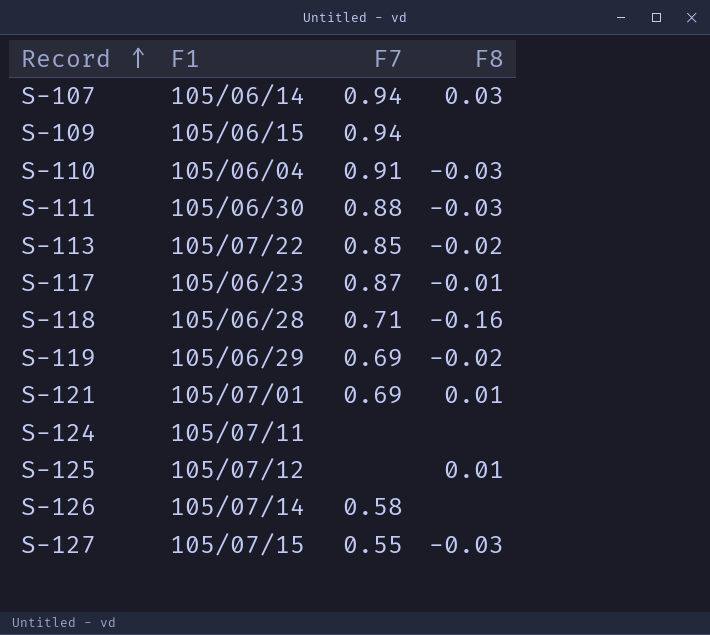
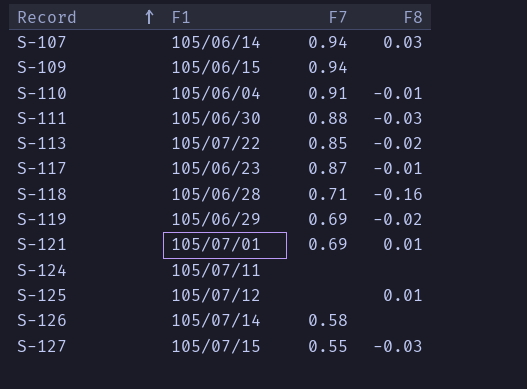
S-110 | F8: -0.03 -> -0.01

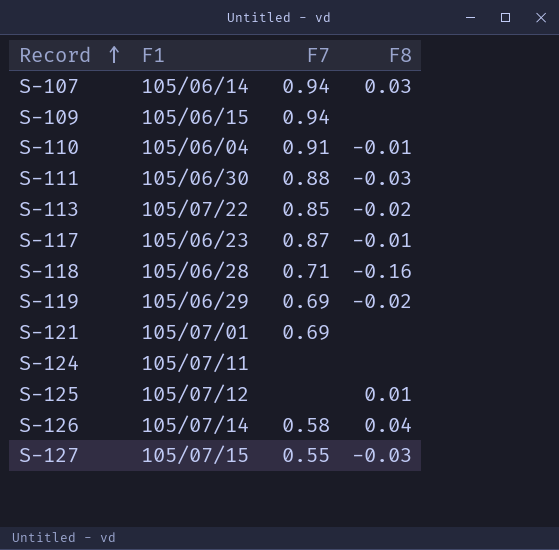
S-121 | F8: 0.01 -> none
S-126 | F8: none -> 0.04

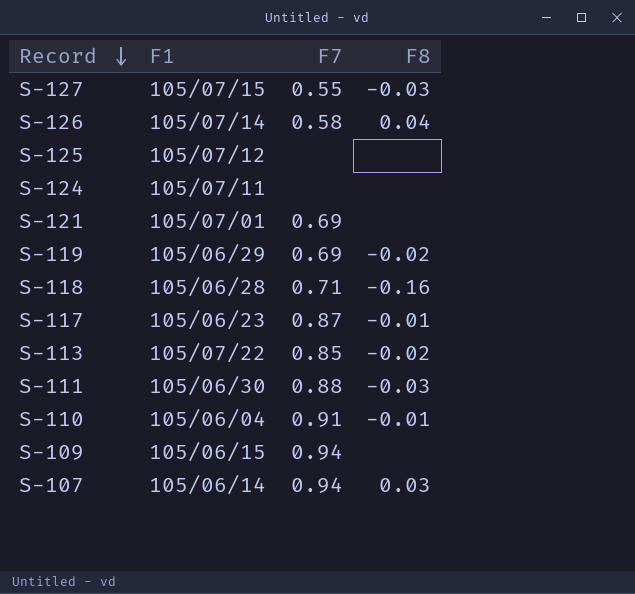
row order: Record ascending -> Record descending
S-125 | F8: 0.01 -> none

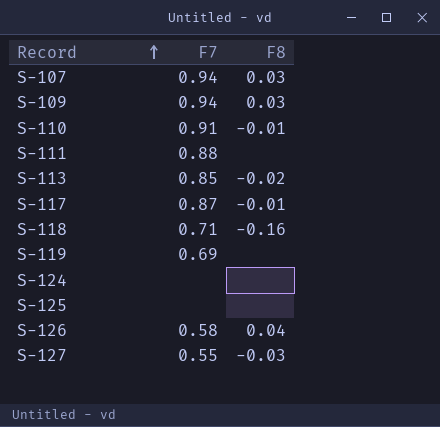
row order: Record descending -> Record ascending
column F1 | position: 2 -> none
row S-121: 105/07/01 | 0.69 | none -> none
S-109 | F8: none -> 0.03
S-111 | F8: -0.03 -> none
S-119 | F8: -0.02 -> none

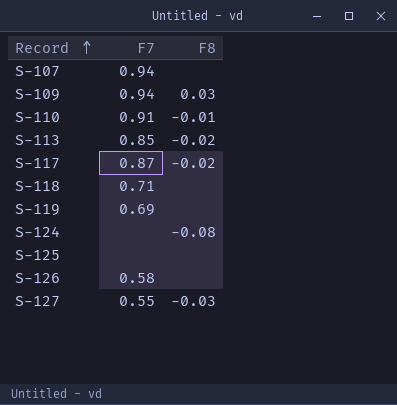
row S-111: 0.88 | none -> none
S-107 | F8: 0.03 -> none
S-117 | F8: -0.01 -> -0.02
S-118 | F8: -0.16 -> none
S-124 | F8: none -> -0.08
S-126 | F8: 0.04 -> none

